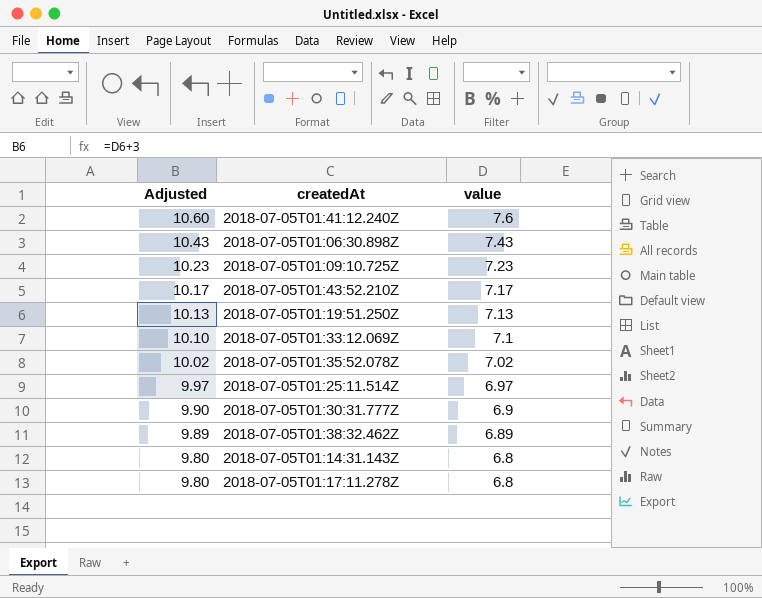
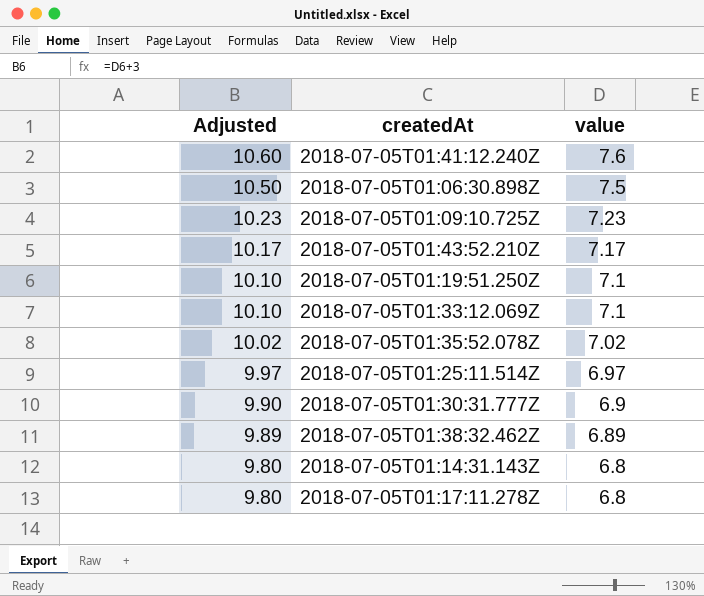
2018-07-05T01:06:30.898Z | Adjusted: 10.43 -> 10.50
2018-07-05T01:06:30.898Z | value: 7.43 -> 7.5
2018-07-05T01:19:51.250Z | Adjusted: 10.13 -> 10.10
2018-07-05T01:19:51.250Z | value: 7.13 -> 7.1

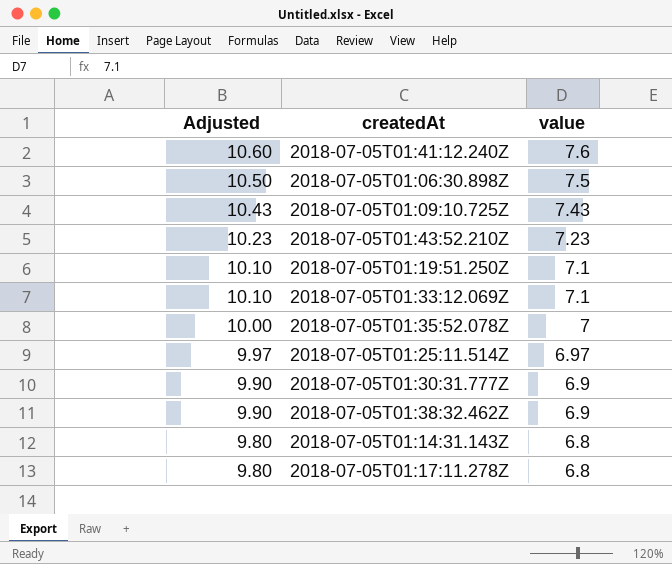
2018-07-05T01:09:10.725Z | Adjusted: 10.23 -> 10.43
2018-07-05T01:09:10.725Z | value: 7.23 -> 7.43
2018-07-05T01:43:52.210Z | Adjusted: 10.17 -> 10.23
2018-07-05T01:43:52.210Z | value: 7.17 -> 7.23
2018-07-05T01:35:52.078Z | Adjusted: 10.02 -> 10.00
2018-07-05T01:35:52.078Z | value: 7.02 -> 7
2018-07-05T01:38:32.462Z | Adjusted: 9.89 -> 9.90
2018-07-05T01:38:32.462Z | value: 6.89 -> 6.9

